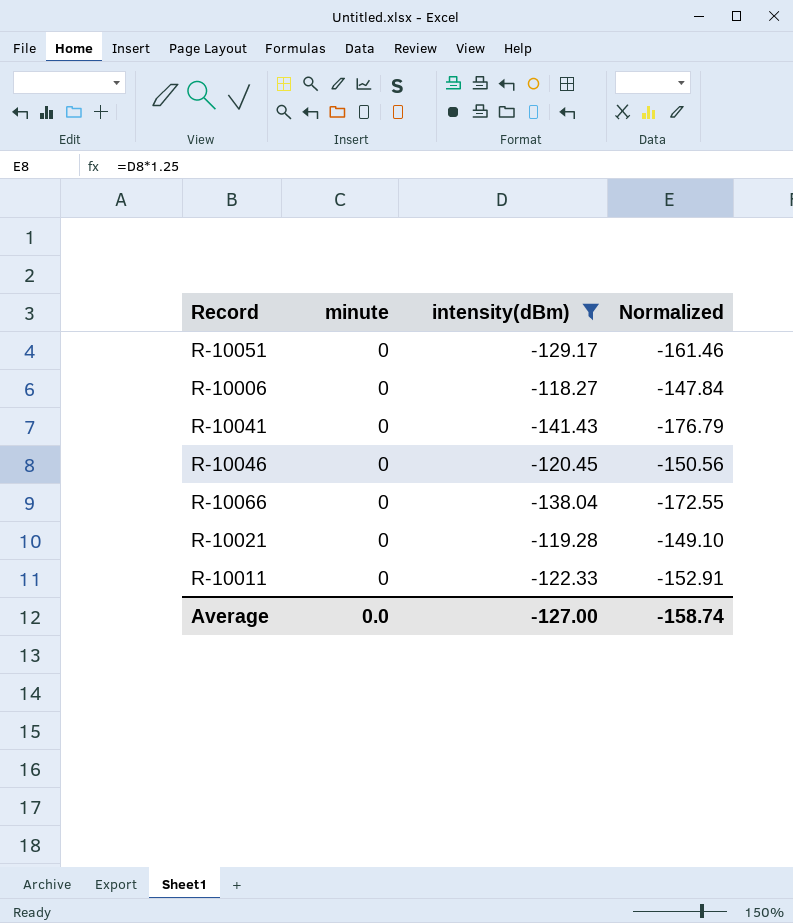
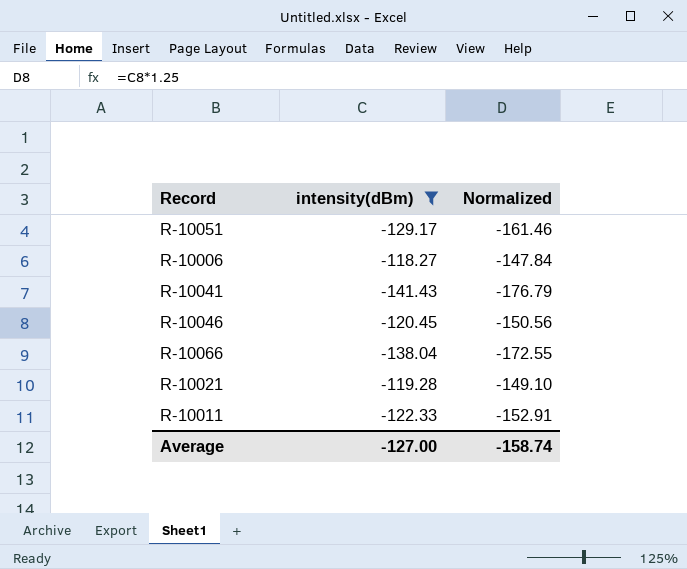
column minute | position: 2 -> none

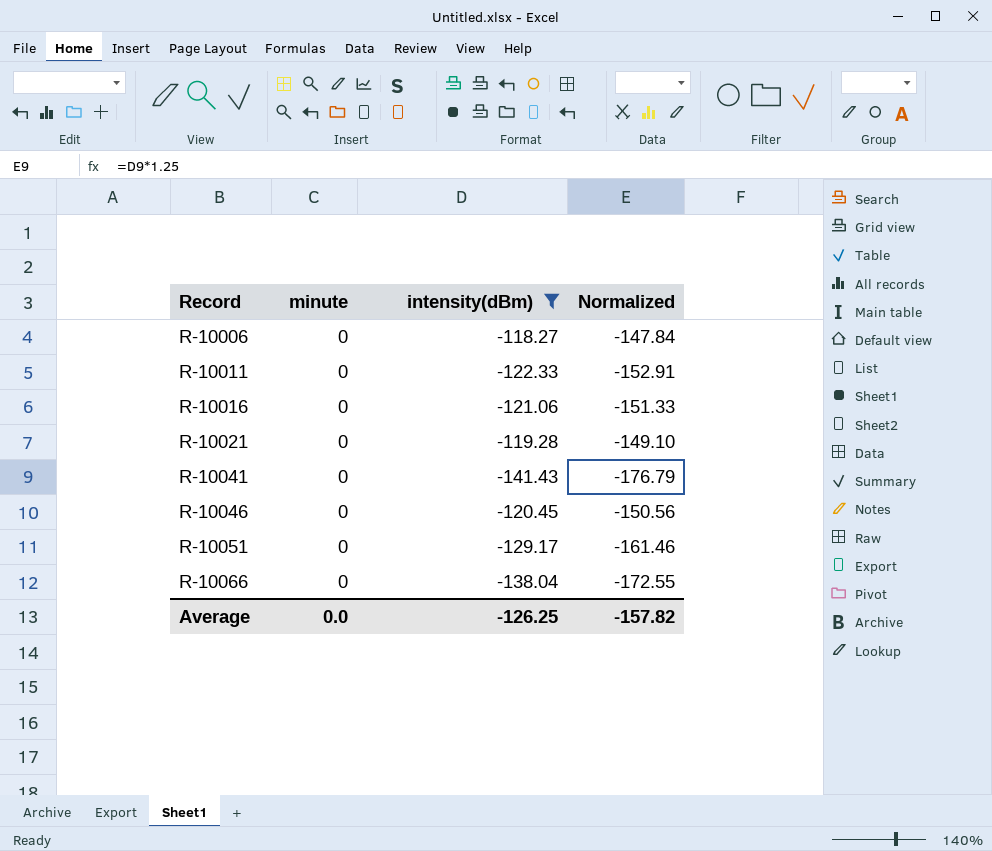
row order: none -> Record ascending
column minute | position: none -> 2
row R-10016: none -> 0 | -121.06 | -151.33
Average | intensity(dBm): -127.00 -> -126.25
Average | Normalized: -158.74 -> -157.82

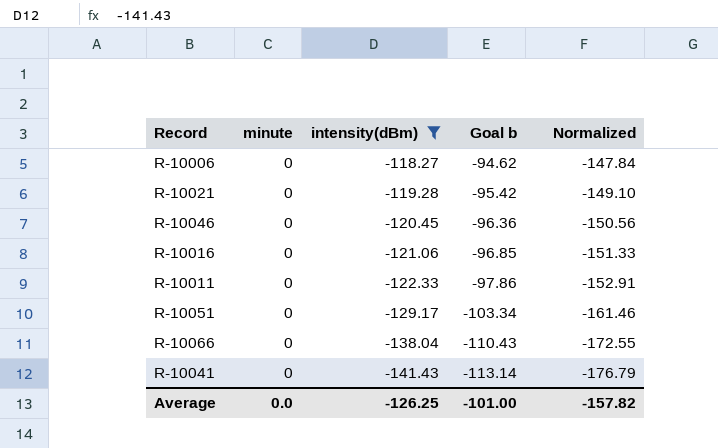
row order: Record ascending -> intensity(dBm) descending
column Goal b | formula: none -> [intensity(dBm)] * 0.8

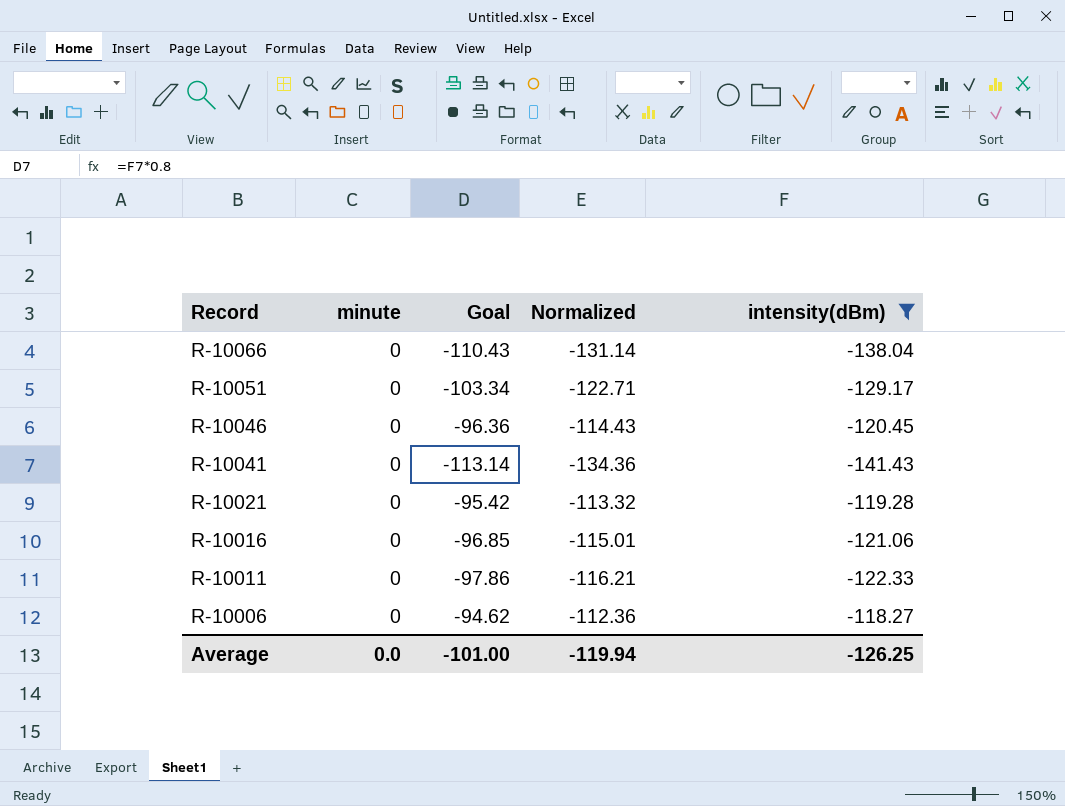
row order: intensity(dBm) descending -> Record descending
column name: Goal b -> Goal
column Normalized | formula: [intensity(dBm)] * 1.25 -> [intensity(dBm)] * 0.95
column intensity(dBm) | position: 3 -> 5
Average | Normalized: -157.82 -> -119.94

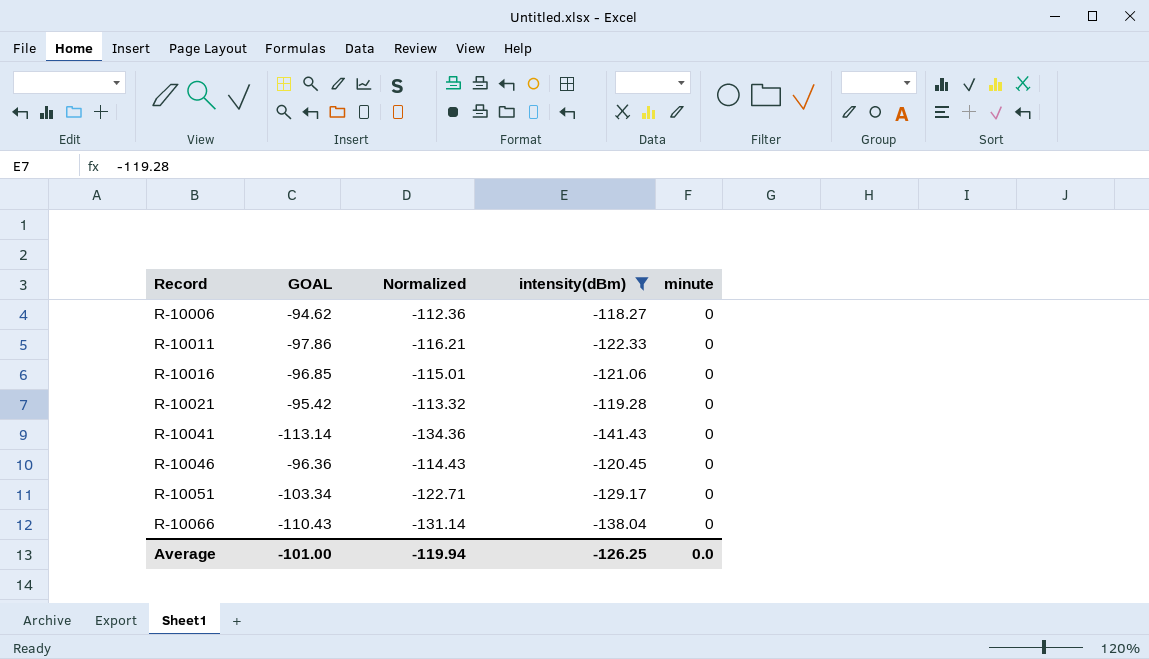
row order: Record descending -> Record ascending
column name: Goal -> GOAL
column minute | position: 2 -> 5

